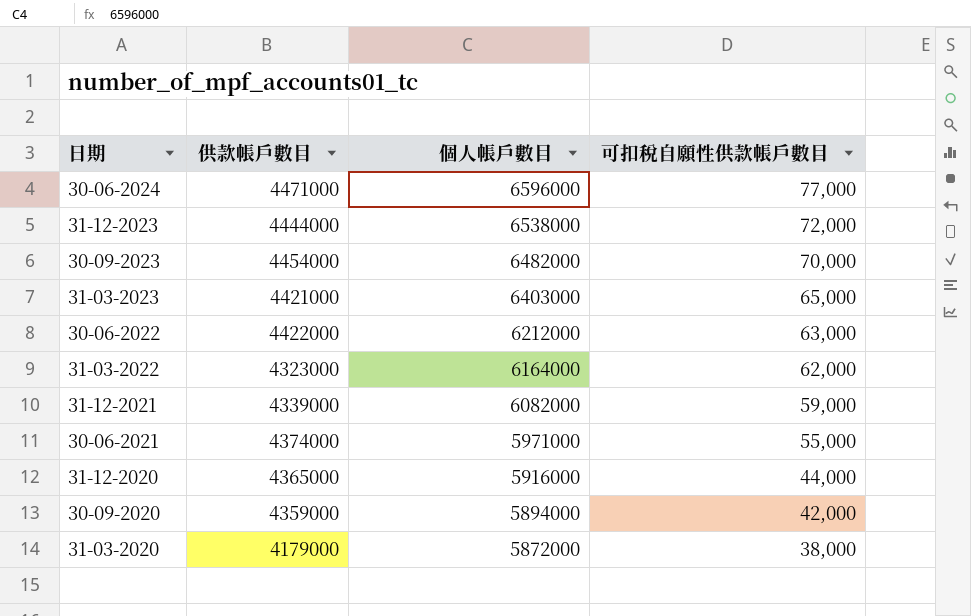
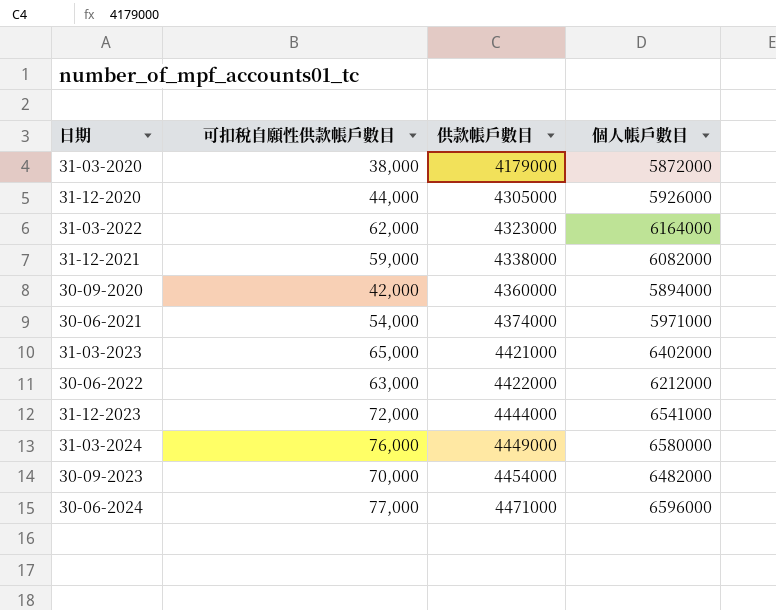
row order: 日期 descending -> 供款帳戶數目 ascending
column 可扣稅自願性供款帳戶數目 | position: 4 -> 2
31-12-2020 | 供款帳戶數目: 4365000 -> 4305000
31-12-2020 | 個人帳戶數目: 5916000 -> 5926000
31-12-2021 | 供款帳戶數目: 4339000 -> 4338000
30-09-2020 | 供款帳戶數目: 4359000 -> 4360000
30-06-2021 | 可扣稅自願性供款帳戶數目: 55,000 -> 54,000
31-03-2023 | 個人帳戶數目: 6403000 -> 6402000
31-12-2023 | 個人帳戶數目: 6538000 -> 6541000
row 31-03-2024: none -> 76,000 | 4449000 | 6580000

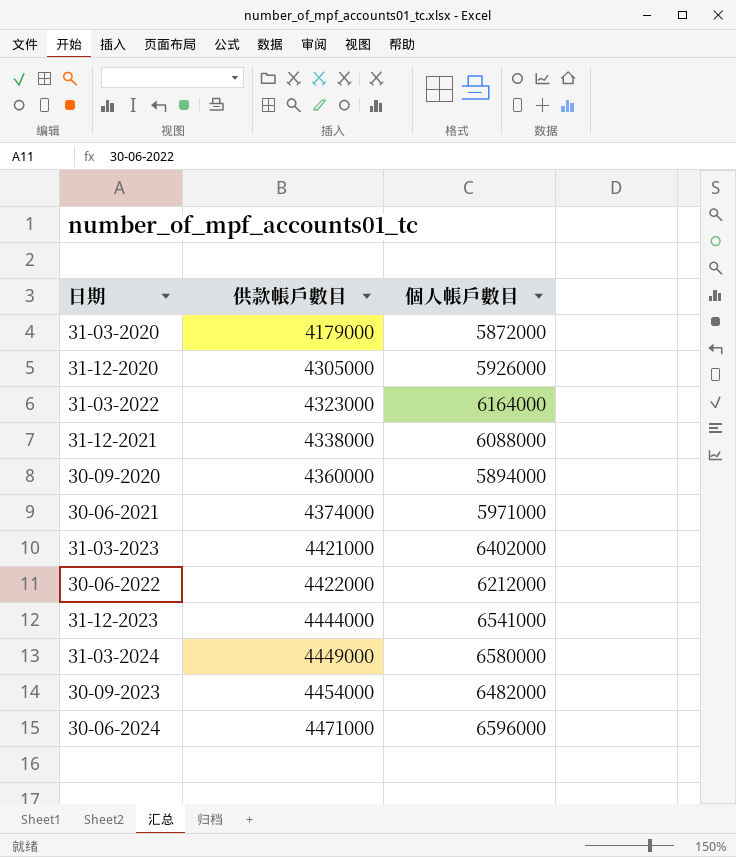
column 可扣稅自願性供款帳戶數目 | position: 2 -> none
31-12-2021 | 個人帳戶數目: 6082000 -> 6088000

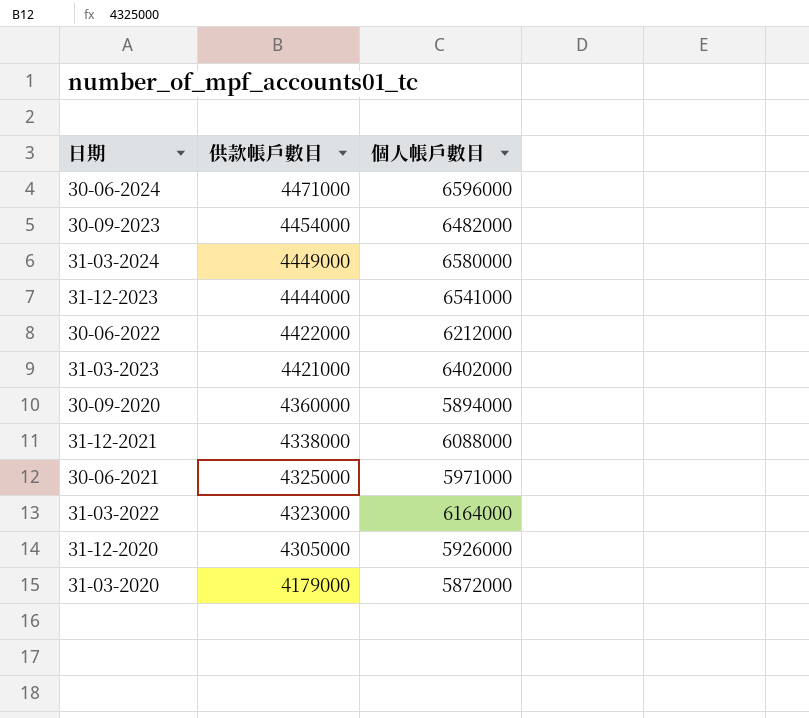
row order: 供款帳戶數目 ascending -> 供款帳戶數目 descending
30-06-2021 | 供款帳戶數目: 4374000 -> 4325000

